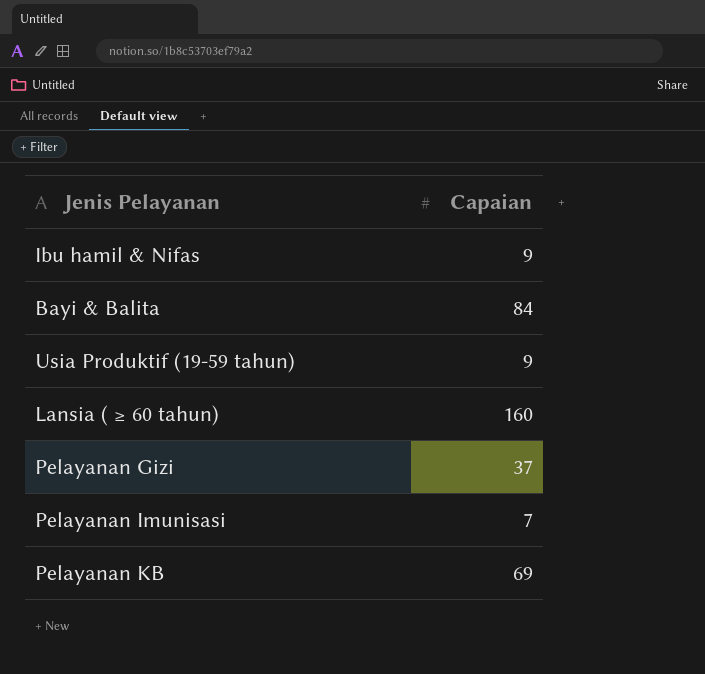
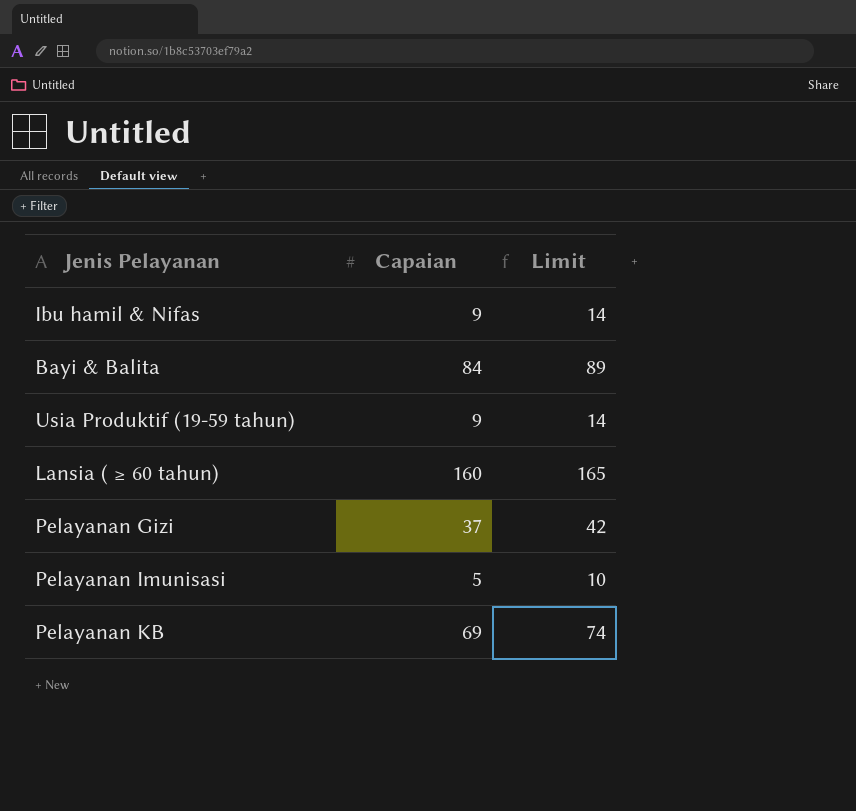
column Limit | formula: none -> [Capaian] + 5
Pelayanan Imunisasi | Capaian: 7 -> 5

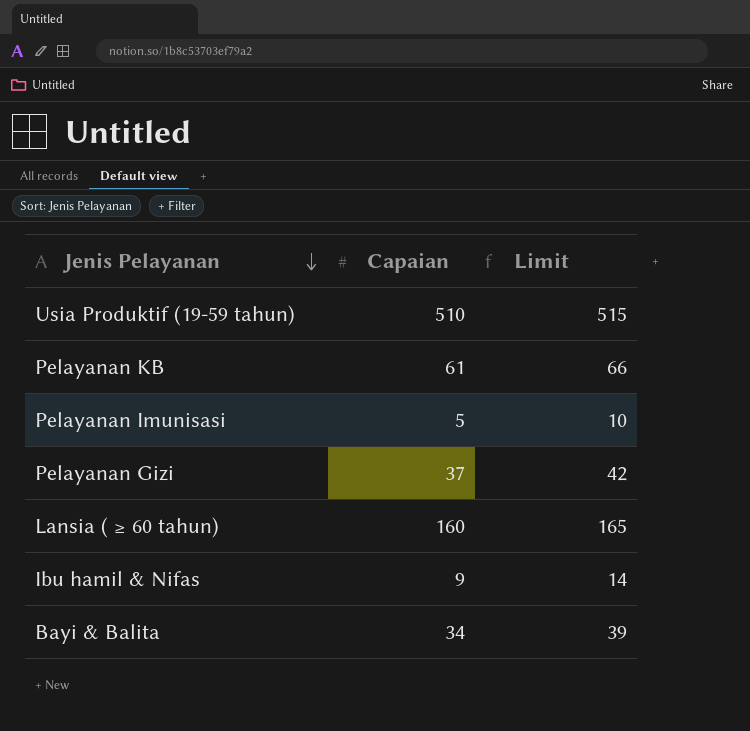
row order: none -> Jenis Pelayanan descending
Usia Produktif (19-59 tahun) | Capaian: 9 -> 510
Usia Produktif (19-59 tahun) | Limit: 14 -> 515
Pelayanan KB | Capaian: 69 -> 61
Pelayanan KB | Limit: 74 -> 66
Bayi & Balita | Capaian: 84 -> 34
Bayi & Balita | Limit: 89 -> 39

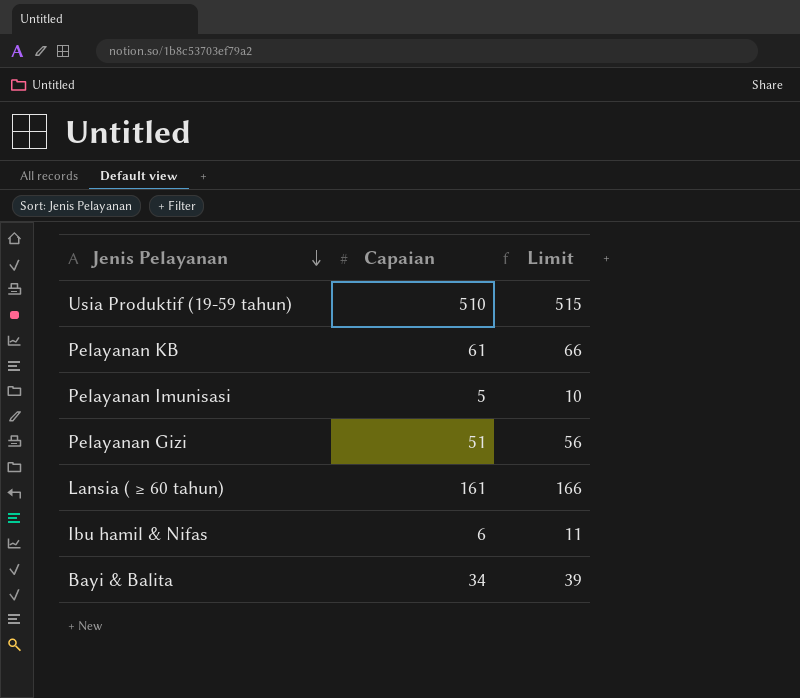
Pelayanan Gizi | Capaian: 37 -> 51
Pelayanan Gizi | Limit: 42 -> 56
Lansia ( ≥ 60 tahun) | Capaian: 160 -> 161
Lansia ( ≥ 60 tahun) | Limit: 165 -> 166
Ibu hamil & Nifas | Capaian: 9 -> 6
Ibu hamil & Nifas | Limit: 14 -> 11

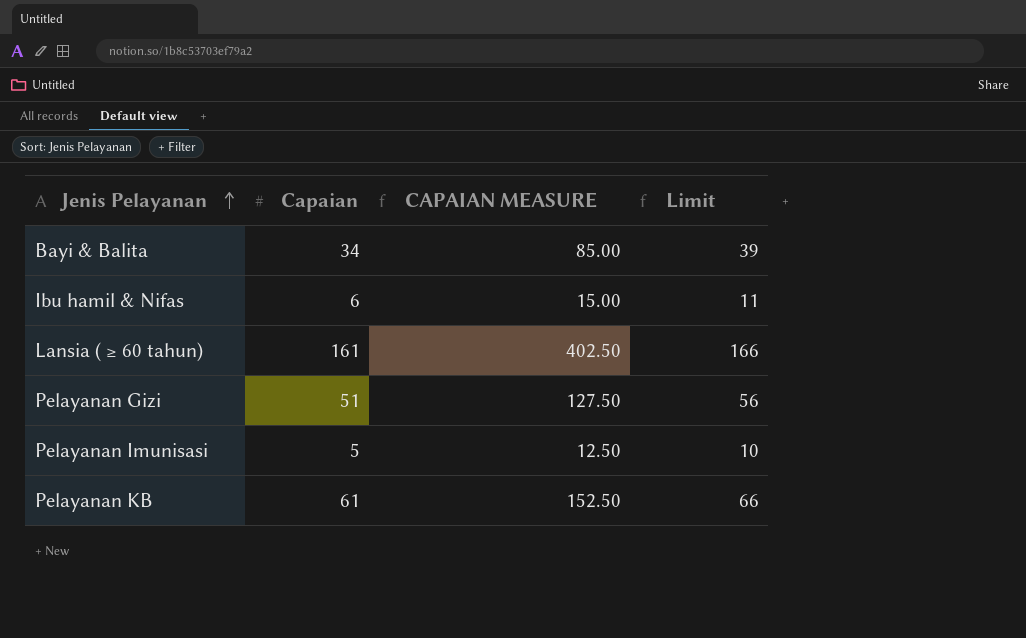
row order: Jenis Pelayanan descending -> Jenis Pelayanan ascending
column CAPAIAN MEASURE | formula: none -> [Capaian] * 2.5
row Usia Produktif (19-59 tahun): 510 | 515 -> none

